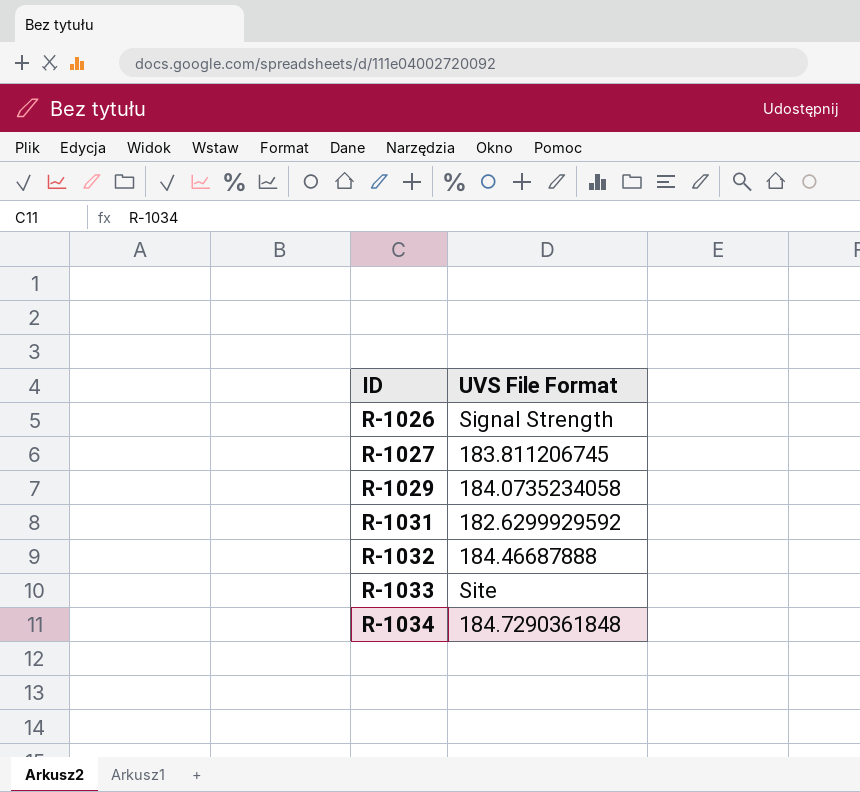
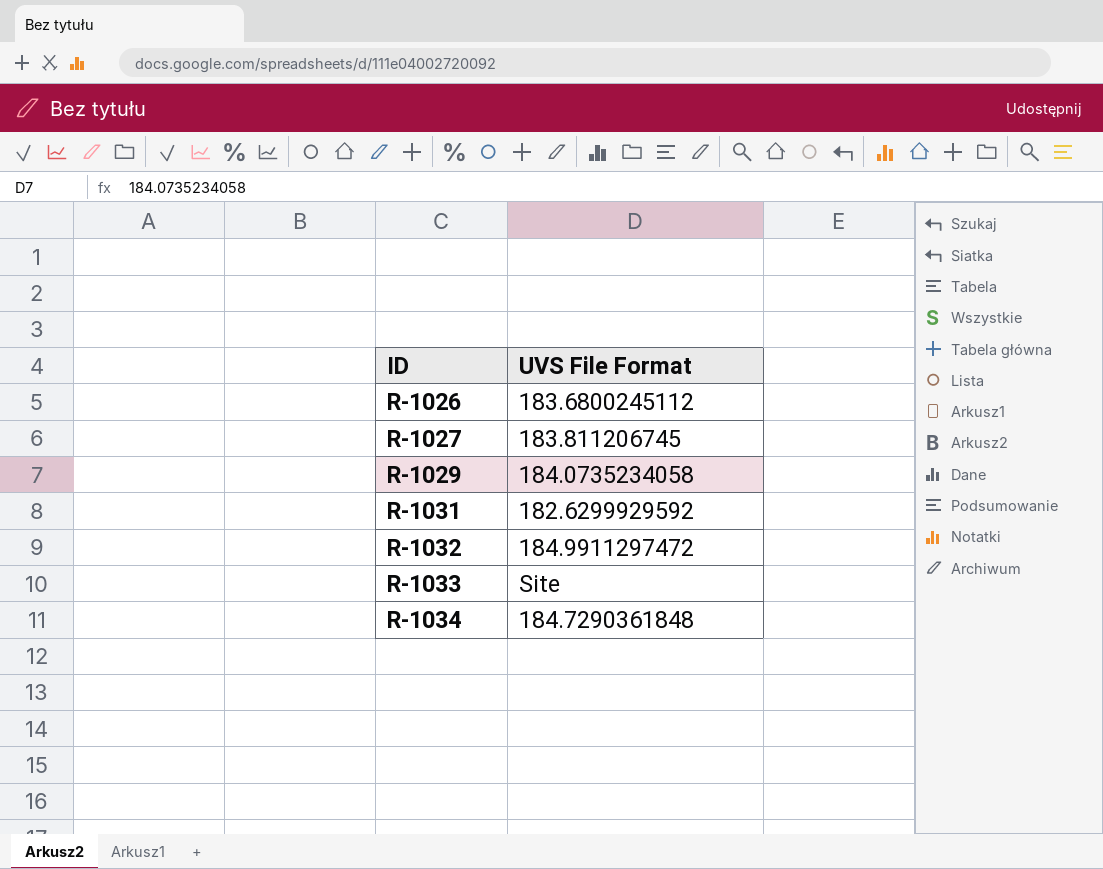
R-1026 | UVS File Format: Signal Strength -> 183.6800245112
R-1032 | UVS File Format: 184.46687888 -> 184.9911297472

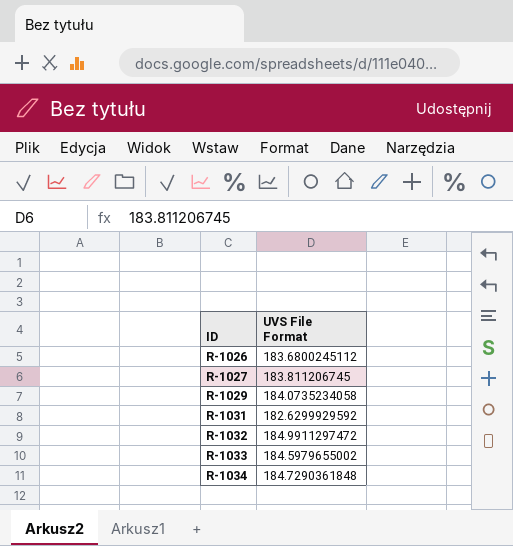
R-1033 | UVS File Format: Site -> 184.5979655002

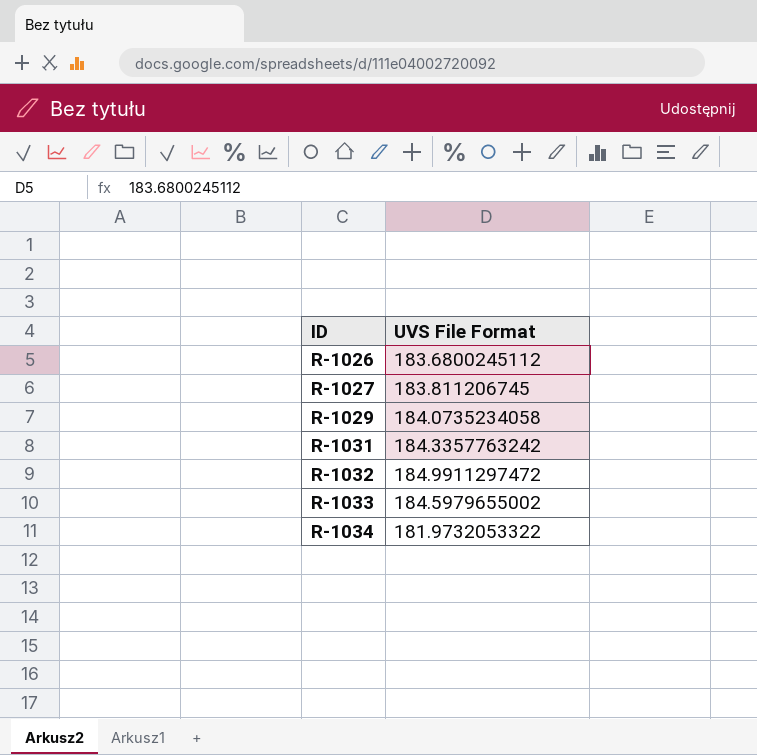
R-1031 | UVS File Format: 182.6299929592 -> 184.3357763242
R-1034 | UVS File Format: 184.7290361848 -> 181.9732053322

